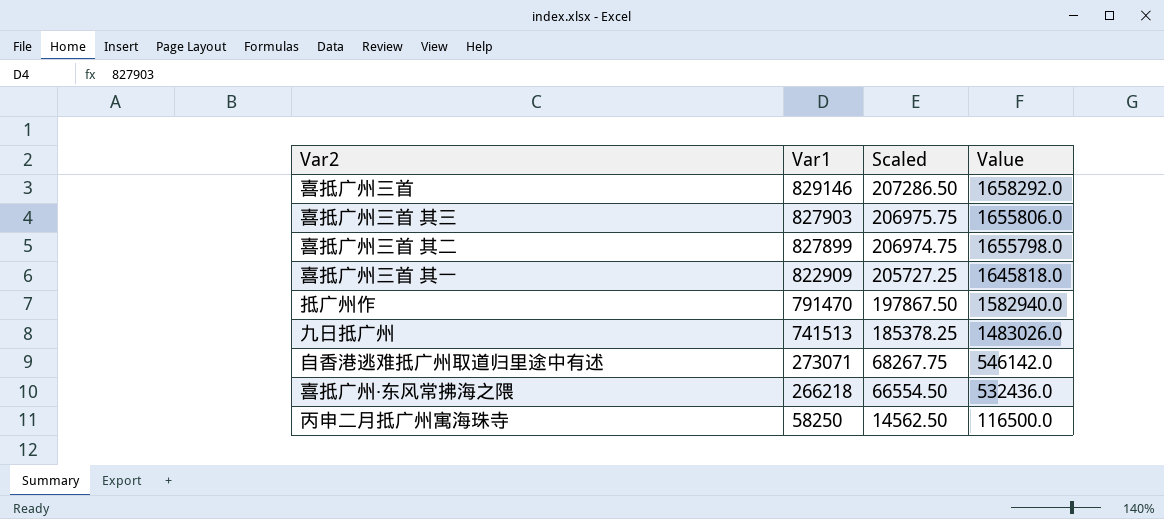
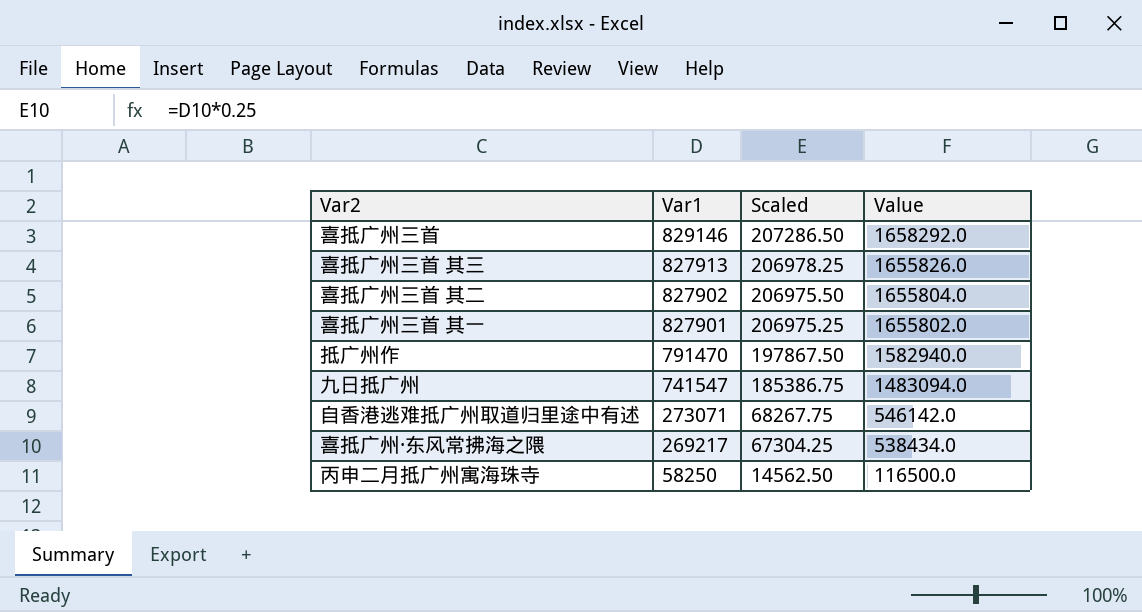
喜抵广州三首 其三 | Var1: 827903 -> 827913
喜抵广州三首 其三 | Scaled: 206975.75 -> 206978.25
喜抵广州三首 其三 | Value: 1655806.0 -> 1655826.0
喜抵广州三首 其二 | Var1: 827899 -> 827902
喜抵广州三首 其二 | Scaled: 206974.75 -> 206975.50
喜抵广州三首 其二 | Value: 1655798.0 -> 1655804.0
喜抵广州三首 其一 | Var1: 822909 -> 827901
喜抵广州三首 其一 | Scaled: 205727.25 -> 206975.25
喜抵广州三首 其一 | Value: 1645818.0 -> 1655802.0
九日抵广州 | Var1: 741513 -> 741547
九日抵广州 | Scaled: 185378.25 -> 185386.75
九日抵广州 | Value: 1483026.0 -> 1483094.0
喜抵广州·东风常拂海之隈 | Var1: 266218 -> 269217
喜抵广州·东风常拂海之隈 | Scaled: 66554.50 -> 67304.25
喜抵广州·东风常拂海之隈 | Value: 532436.0 -> 538434.0

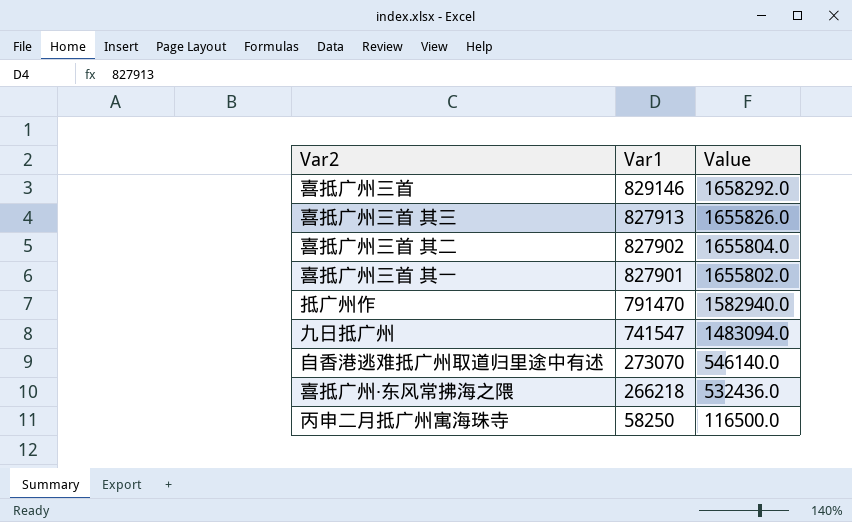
column Scaled | formula: [Var1] * 0.25 -> none
自香港逃难抵广州取道归里途中有述 | Var1: 273071 -> 273070
自香港逃难抵广州取道归里途中有述 | Value: 546142.0 -> 546140.0
喜抵广州·东风常拂海之隈 | Var1: 269217 -> 266218
喜抵广州·东风常拂海之隈 | Value: 538434.0 -> 532436.0

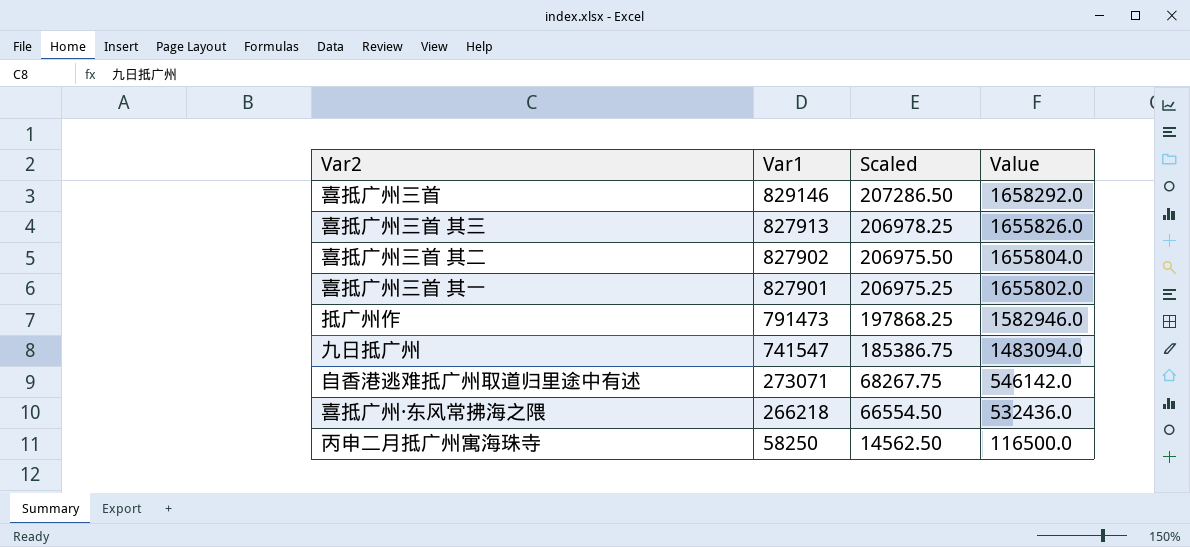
column Scaled | formula: none -> [Var1] * 0.25
抵广州作 | Var1: 791470 -> 791473
抵广州作 | Value: 1582940.0 -> 1582946.0
自香港逃难抵广州取道归里途中有述 | Var1: 273070 -> 273071
自香港逃难抵广州取道归里途中有述 | Value: 546140.0 -> 546142.0

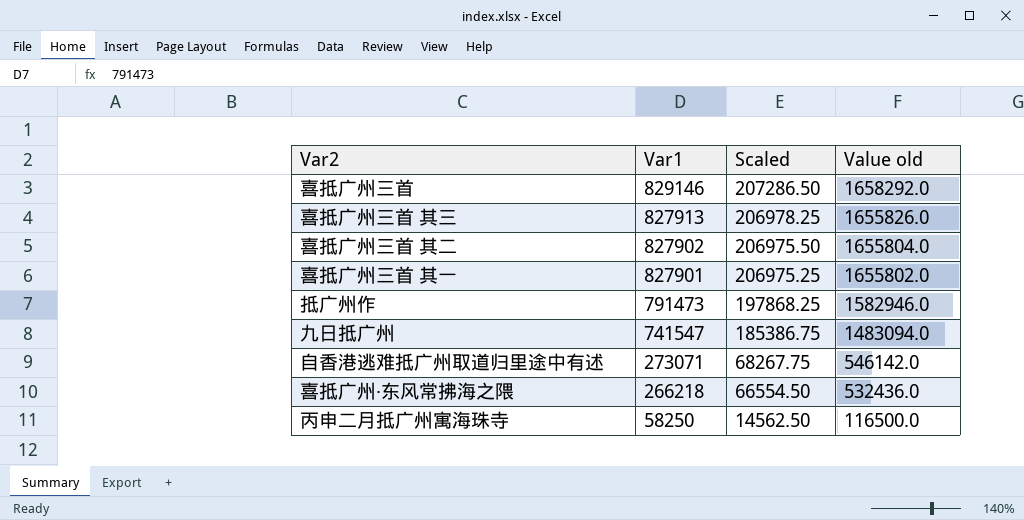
column name: Value -> Value old

